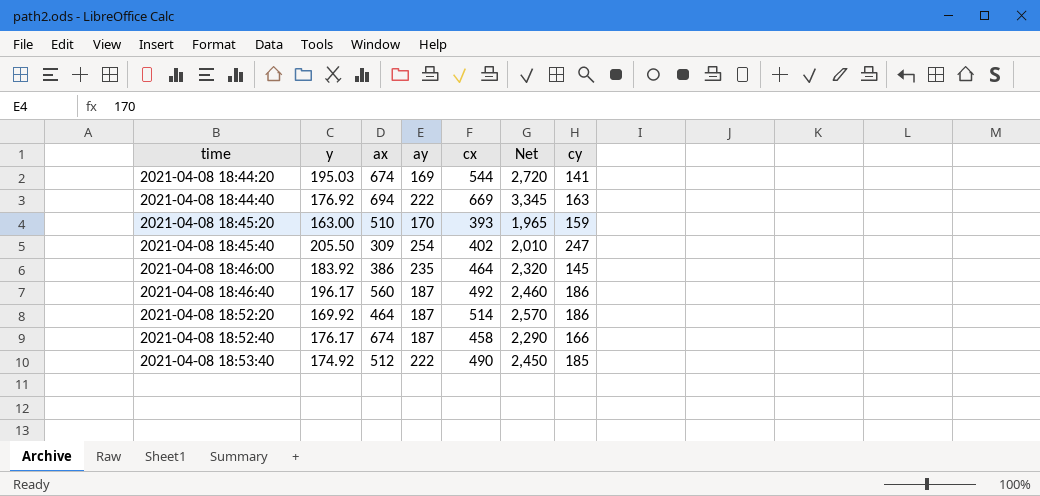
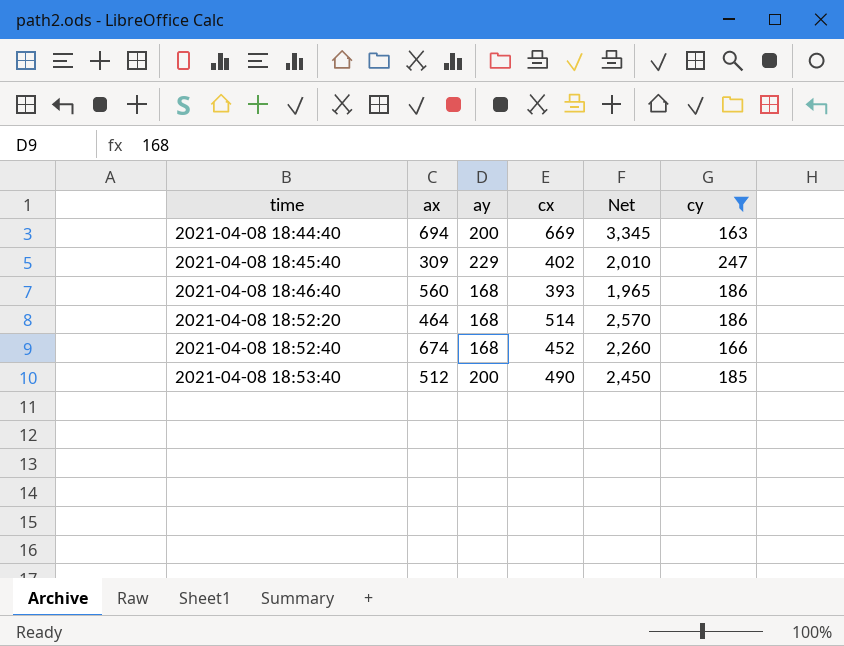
filter: none -> cy >= 163
column y | position: 2 -> none
2021-04-08 18:44:40 | ay: 222 -> 200
2021-04-08 18:45:40 | ay: 254 -> 229
2021-04-08 18:46:40 | ay: 187 -> 168
2021-04-08 18:46:40 | cx: 492 -> 393
2021-04-08 18:46:40 | Net: 2,460 -> 1,965
2021-04-08 18:52:20 | ay: 187 -> 168
2021-04-08 18:52:40 | ay: 187 -> 168
2021-04-08 18:52:40 | cx: 458 -> 452
2021-04-08 18:52:40 | Net: 2,290 -> 2,260
2021-04-08 18:53:40 | ay: 222 -> 200

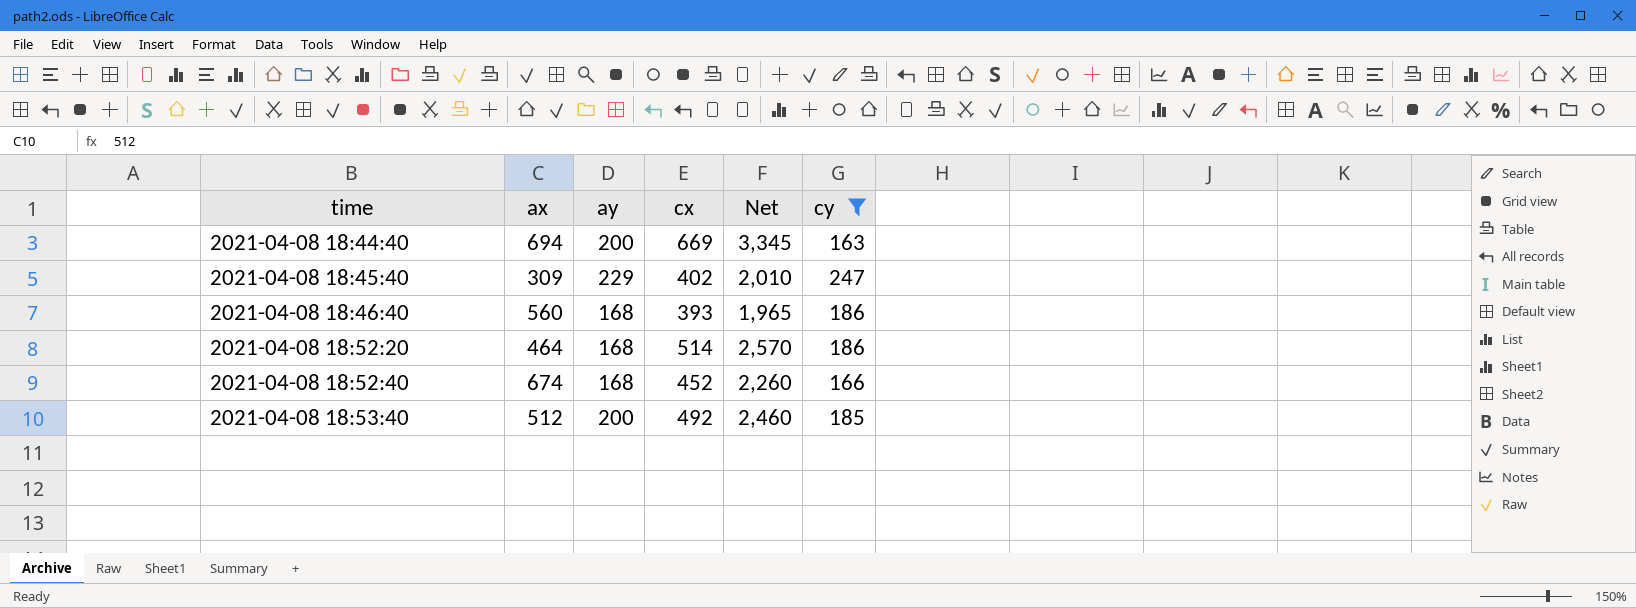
2021-04-08 18:53:40 | cx: 490 -> 492
2021-04-08 18:53:40 | Net: 2,450 -> 2,460

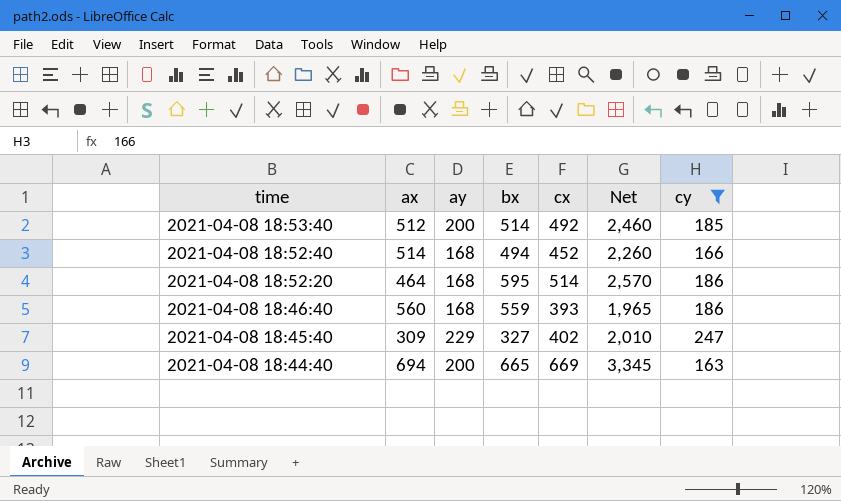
row order: time ascending -> time descending
column bx | position: none -> 4
2021-04-08 18:52:40 | ax: 674 -> 514

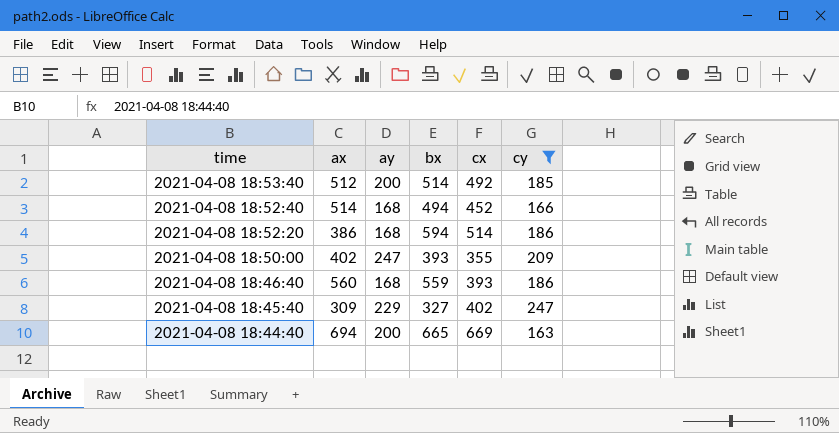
column Net | formula: [cx] * 5 -> none
2021-04-08 18:52:20 | ax: 464 -> 386
2021-04-08 18:52:20 | bx: 595 -> 594
row 2021-04-08 18:50:00: none -> 402 | 247 | 393 | 355 | 209

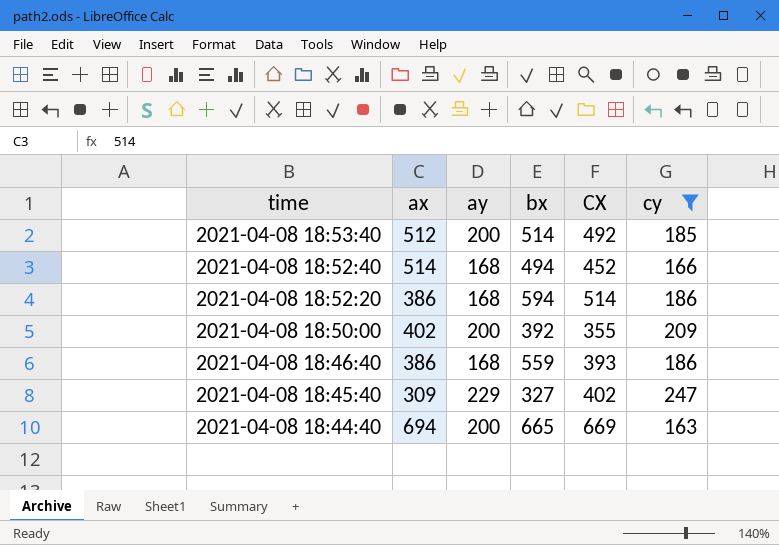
column name: cx -> CX
2021-04-08 18:50:00 | ay: 247 -> 200
2021-04-08 18:50:00 | bx: 393 -> 392
2021-04-08 18:46:40 | ax: 560 -> 386

